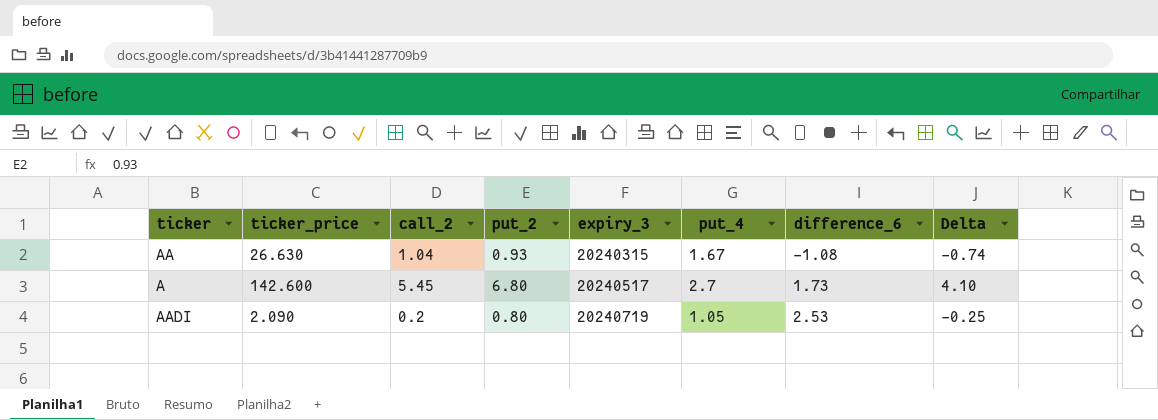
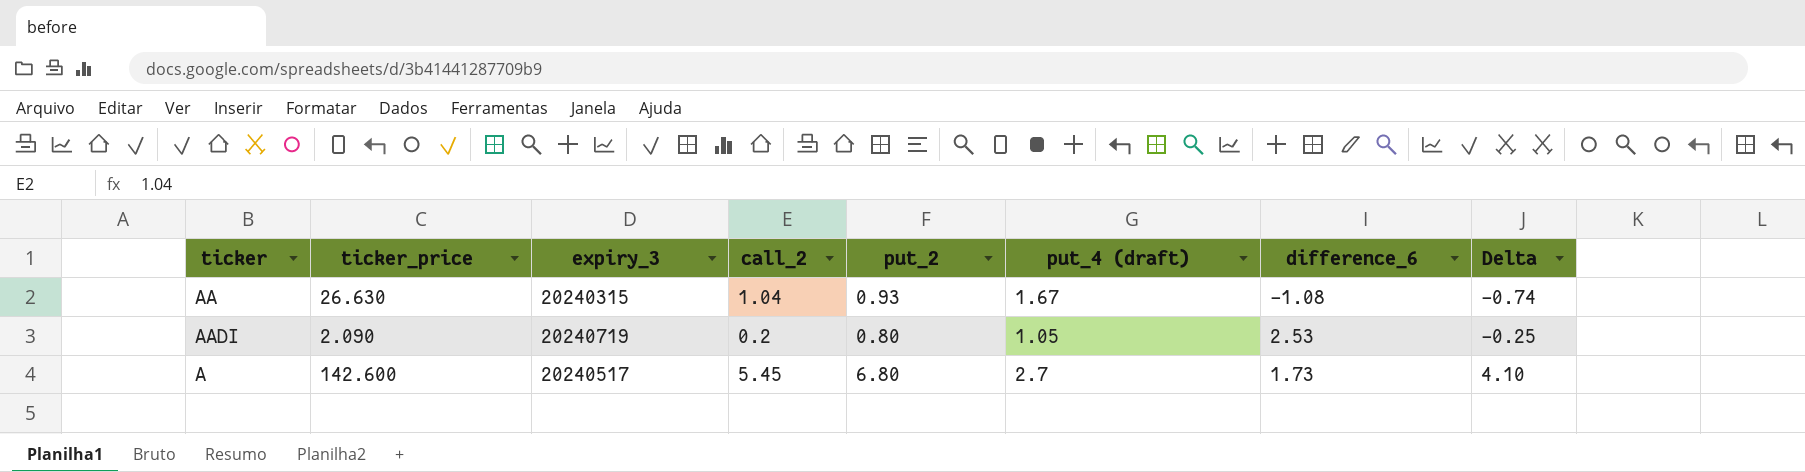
row order: expiry_3 ascending -> Delta ascending
column expiry_3 | position: 5 -> 3
column name: put_4 -> put_4 (draft)

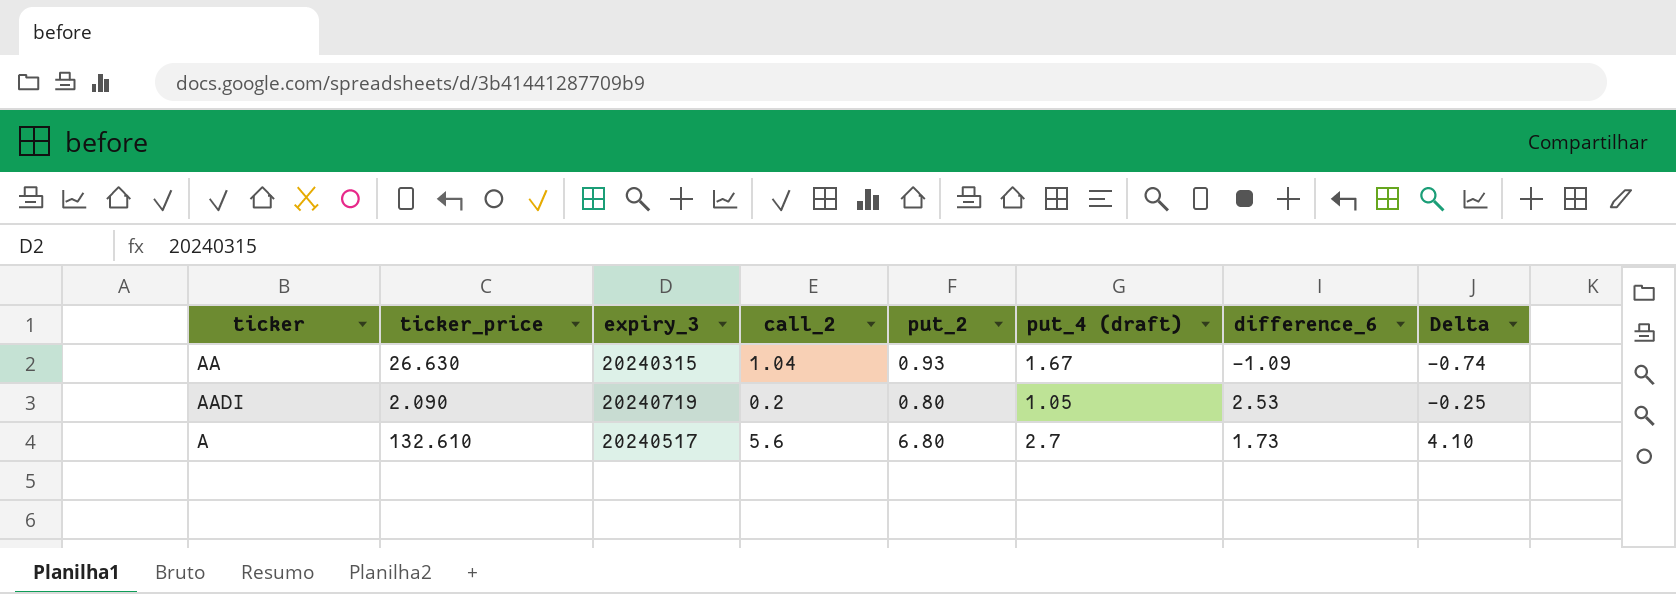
AA | difference_6: -1.08 -> -1.09
A | ticker_price: 142.600 -> 132.610
A | call_2: 5.45 -> 5.6

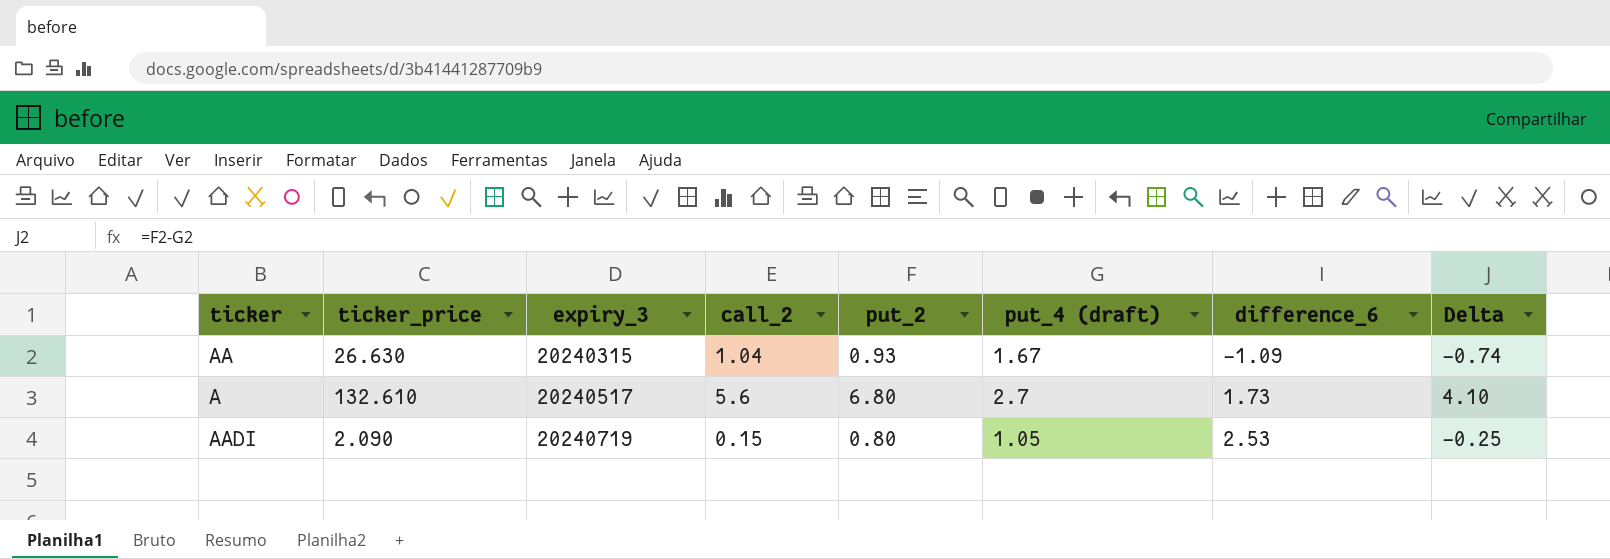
row order: Delta ascending -> expiry_3 ascending
AADI | call_2: 0.2 -> 0.15

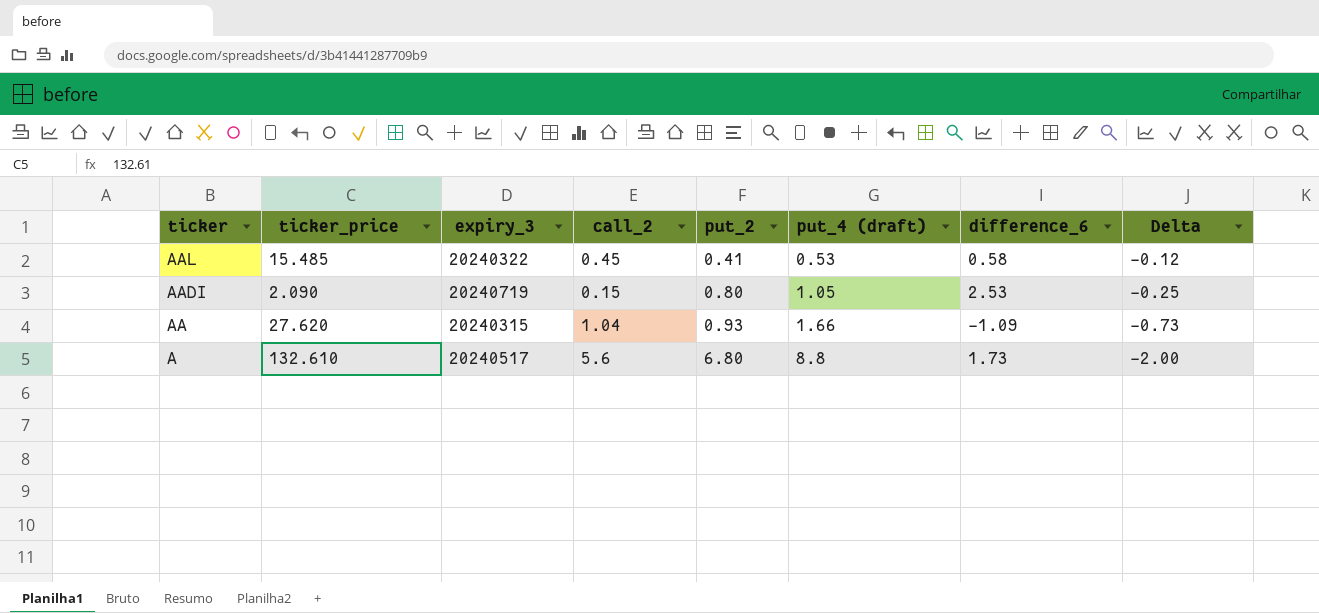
row order: expiry_3 ascending -> ticker descending
row AAL: none -> 15.485 | 20240322 | 0.45 | 0.41 | 0.53 | 0.58 | -0.12
AA | ticker_price: 26.630 -> 27.620
AA | put_4 (draft): 1.67 -> 1.66
AA | Delta: -0.74 -> -0.73
A | put_4 (draft): 2.7 -> 8.8
A | Delta: 4.10 -> -2.00

